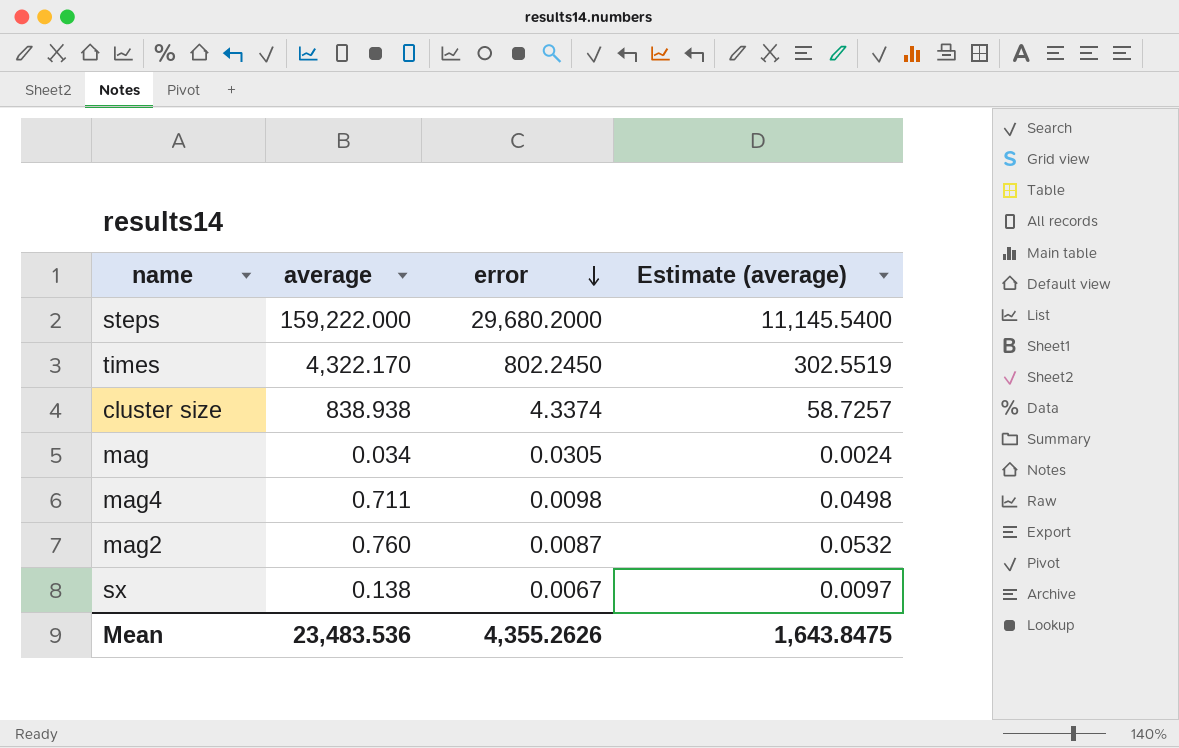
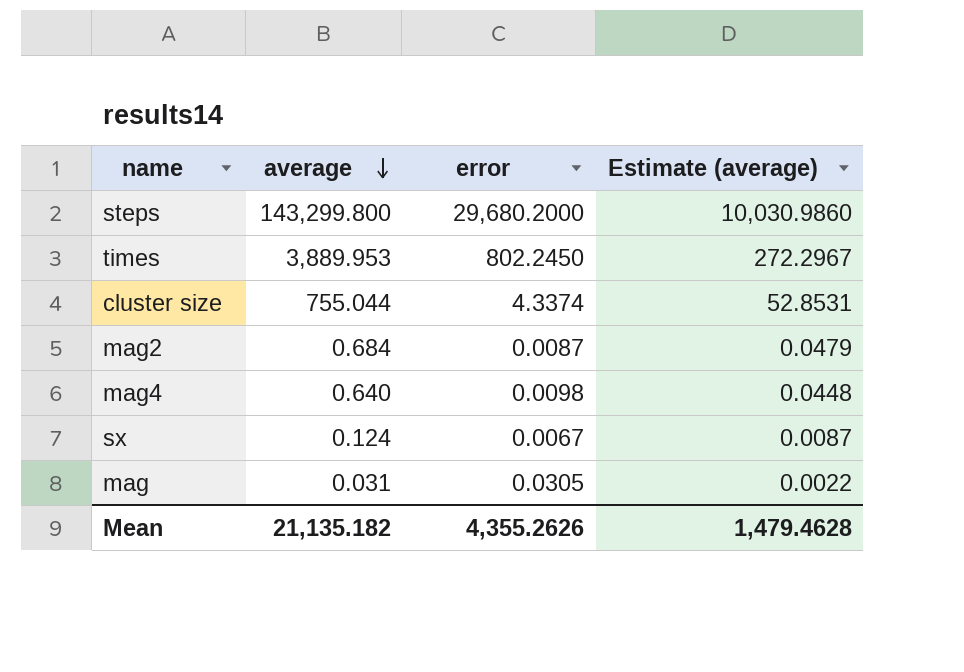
row order: error descending -> average descending
steps | average: 159,222.000 -> 143,299.800
steps | Estimate (average): 11,145.5400 -> 10,030.9860
times | average: 4,322.170 -> 3,889.953
times | Estimate (average): 302.5519 -> 272.2967
cluster size | average: 838.938 -> 755.044
cluster size | Estimate (average): 58.7257 -> 52.8531
mag2 | average: 0.760 -> 0.684
mag2 | Estimate (average): 0.0532 -> 0.0479
mag4 | average: 0.711 -> 0.640
mag4 | Estimate (average): 0.0498 -> 0.0448
sx | average: 0.138 -> 0.124
sx | Estimate (average): 0.0097 -> 0.0087
mag | average: 0.034 -> 0.031
mag | Estimate (average): 0.0024 -> 0.0022
Mean | average: 23,483.536 -> 21,135.182
Mean | Estimate (average): 1,643.8475 -> 1,479.4628

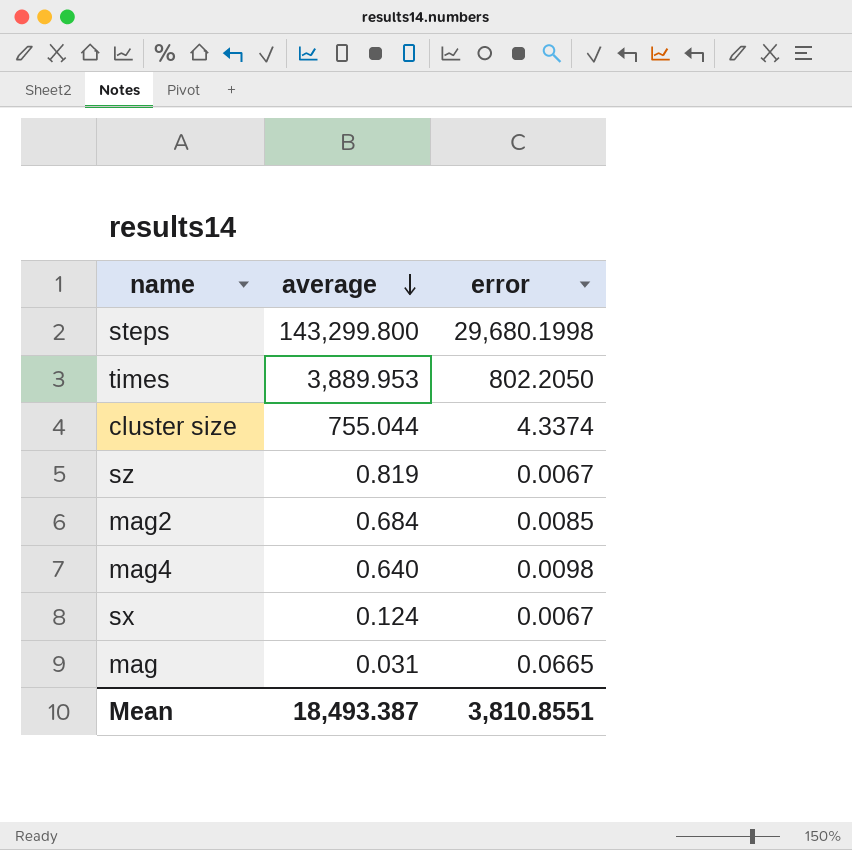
column Estimate (average) | formula: [average] * 0.07 -> none
steps | error: 29,680.2000 -> 29,680.1998
times | error: 802.2450 -> 802.2050
row sz: none -> 0.819 | 0.0067
mag2 | error: 0.0087 -> 0.0085
mag | error: 0.0305 -> 0.0665
Mean | average: 21,135.182 -> 18,493.387
Mean | error: 4,355.2626 -> 3,810.8551

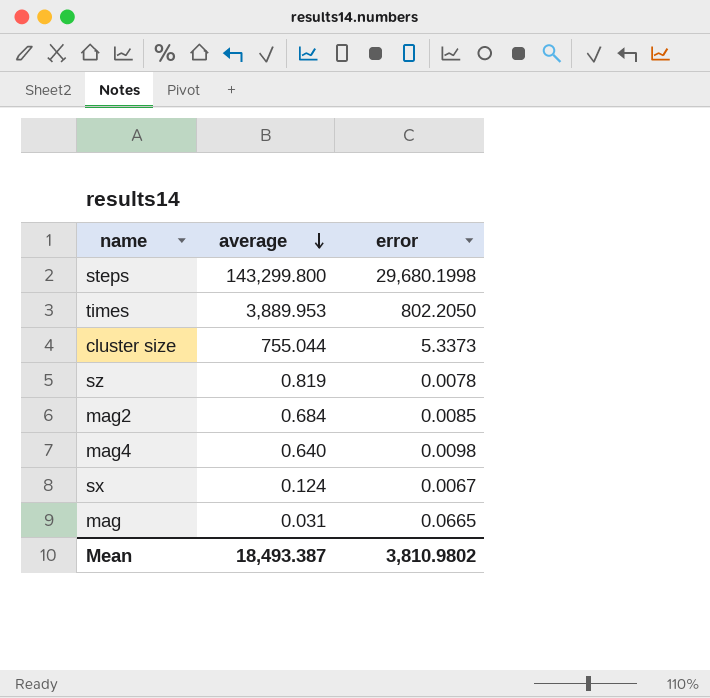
cluster size | error: 4.3374 -> 5.3373
sz | error: 0.0067 -> 0.0078
Mean | error: 3,810.8551 -> 3,810.9802

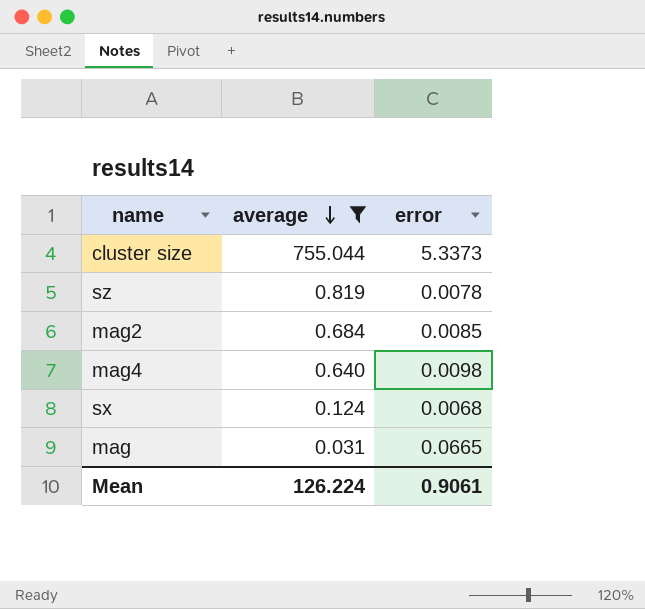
filter: none -> average <= 755.044
sx | error: 0.0067 -> 0.0068
Mean | average: 18,493.387 -> 126.224
Mean | error: 3,810.9802 -> 0.9061

